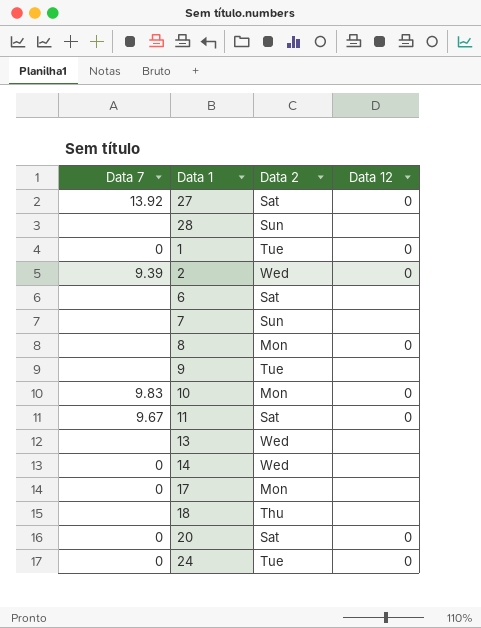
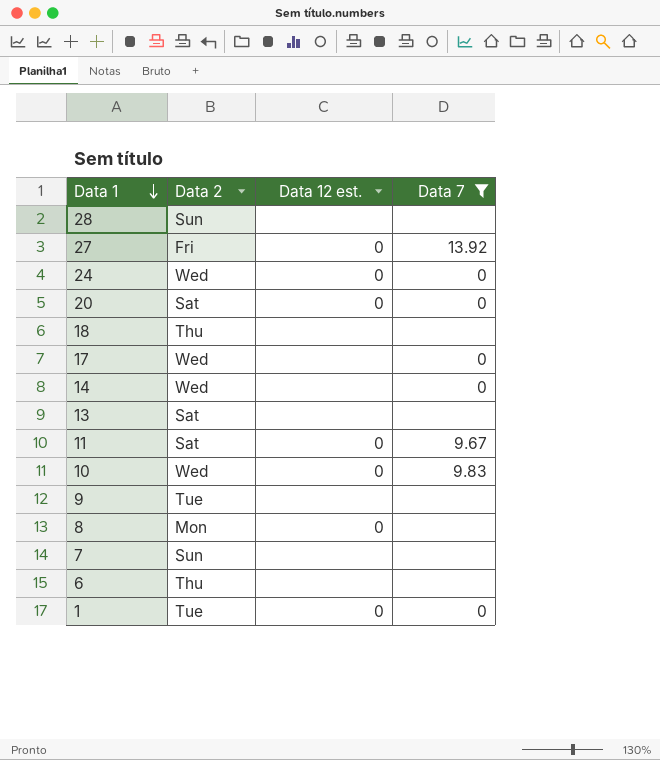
filter: none -> Data 7 != 9.39
row order: none -> Data 1 descending
column name: Data 12 -> Data 12 est.
column Data 7 | position: 1 -> 4
27 | Data 2: Sat -> Fri
24 | Data 2: Tue -> Wed
17 | Data 2: Mon -> Wed
13 | Data 2: Wed -> Sat
10 | Data 2: Mon -> Wed
6 | Data 2: Sat -> Thu

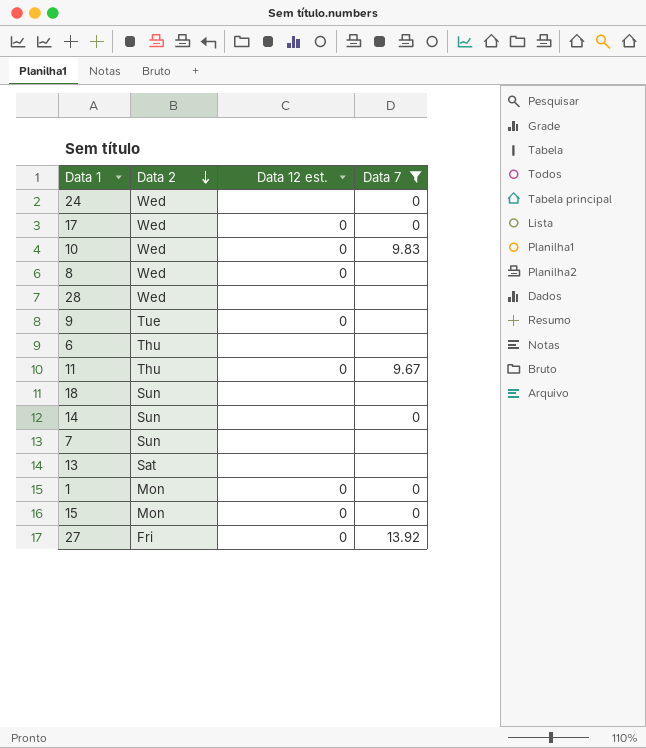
row order: Data 1 descending -> Data 2 descending
row 20: Sat | 0 | 0 -> none
24 | Data 12 est.: 0 -> none
17 | Data 12 est.: none -> 0
8 | Data 2: Mon -> Wed
28 | Data 2: Sun -> Wed
9 | Data 12 est.: none -> 0
11 | Data 2: Sat -> Thu
18 | Data 2: Thu -> Sun
14 | Data 2: Wed -> Sun
1 | Data 2: Tue -> Mon
row 15: none -> Mon | 0 | 0

